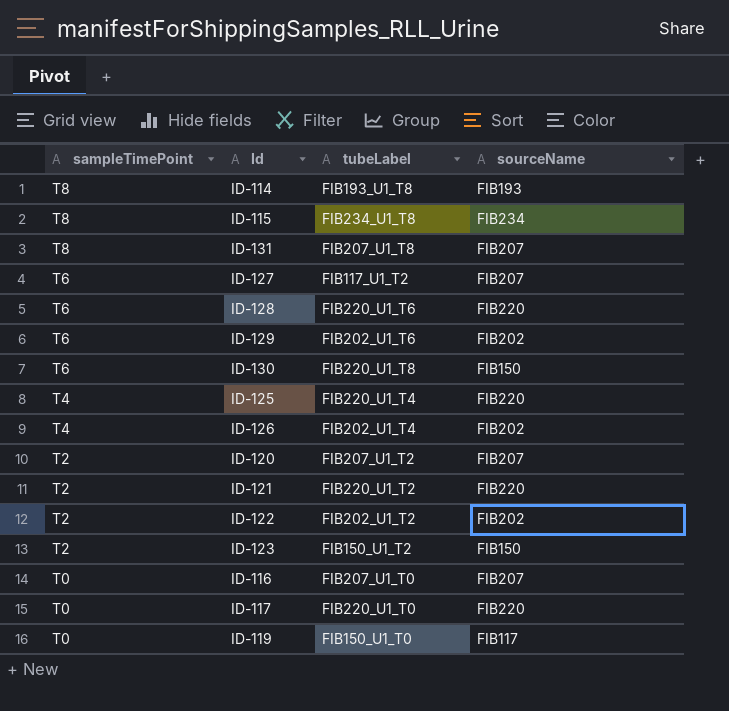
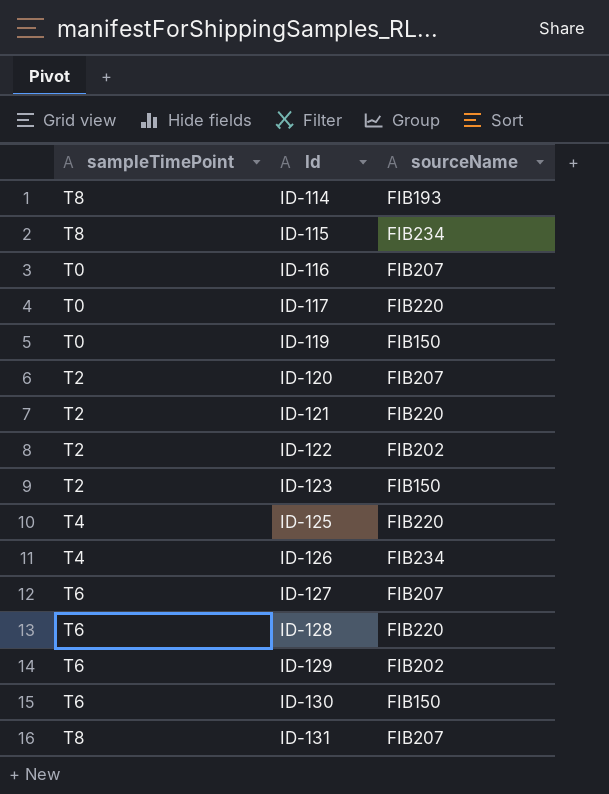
row order: sampleTimePoint descending -> Id ascending
column tubeLabel | position: 3 -> none
ID-119 | sourceName: FIB117 -> FIB150
ID-126 | sourceName: FIB202 -> FIB234

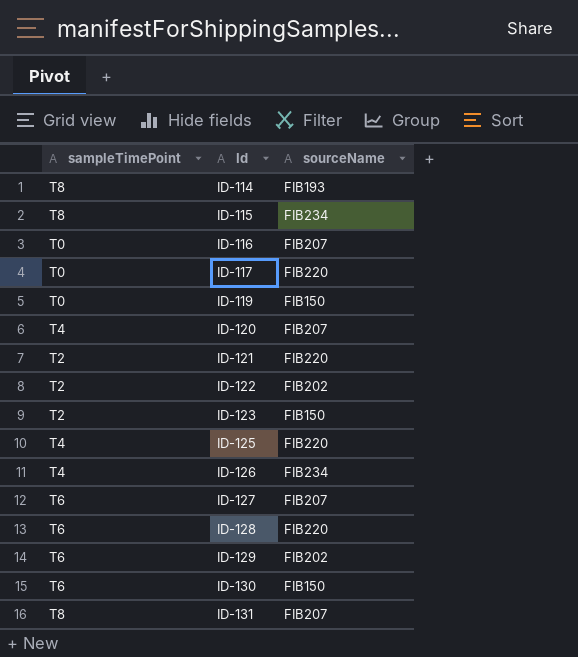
ID-120 | sampleTimePoint: T2 -> T4

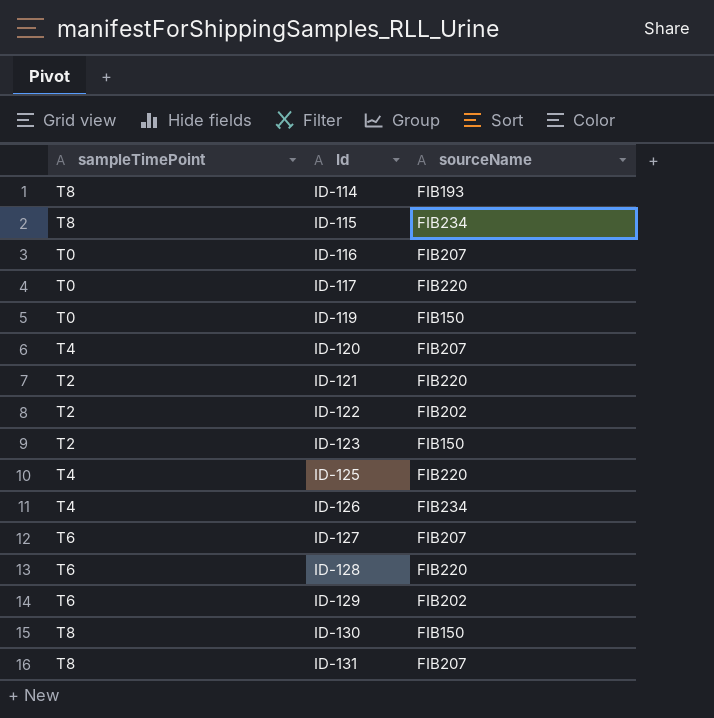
ID-130 | sampleTimePoint: T6 -> T8

